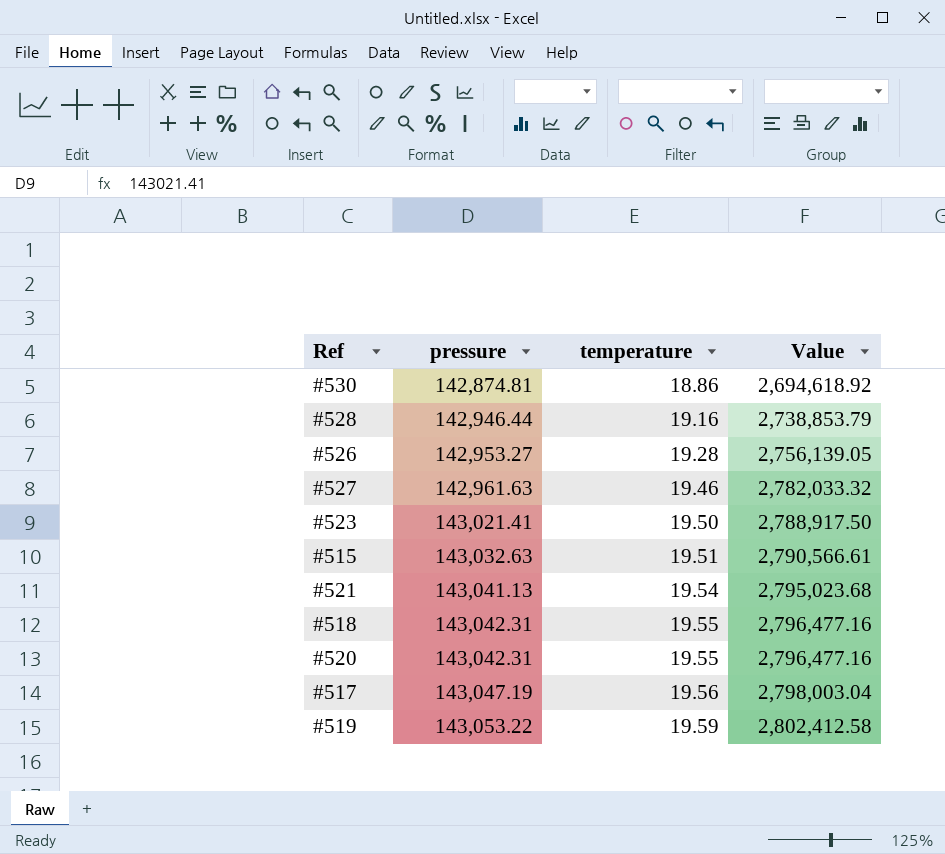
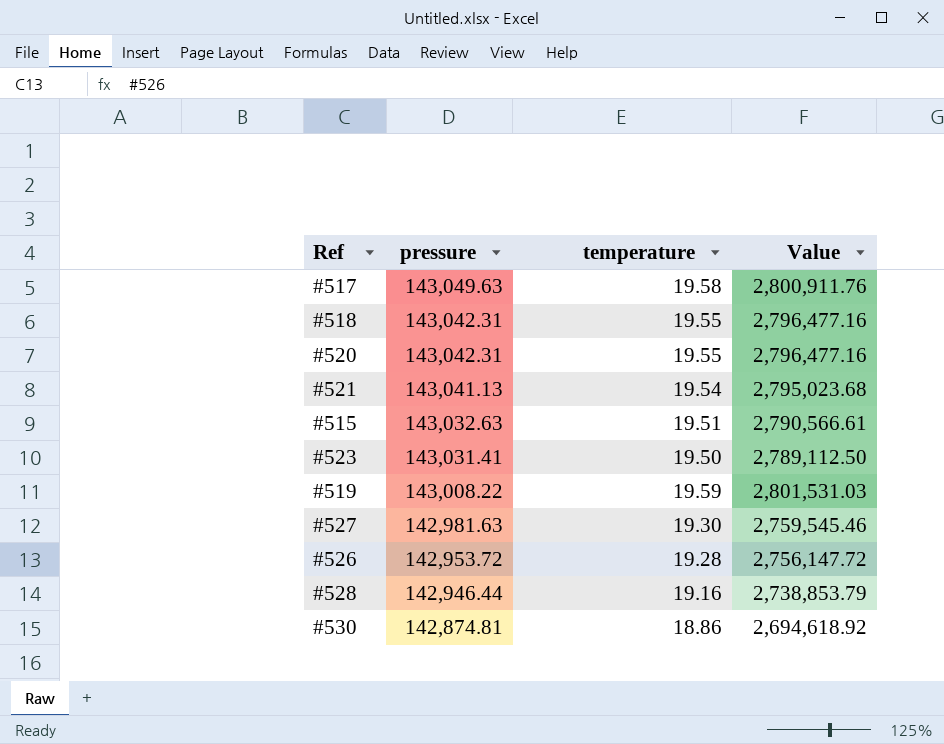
row order: pressure ascending -> pressure descending
#517 | pressure: 143,047.19 -> 143,049.63
#517 | temperature: 19.56 -> 19.58
#517 | Value: 2,798,003.04 -> 2,800,911.76
#523 | pressure: 143,021.41 -> 143,031.41
#523 | Value: 2,788,917.50 -> 2,789,112.50
#519 | pressure: 143,053.22 -> 143,008.22
#519 | Value: 2,802,412.58 -> 2,801,531.03
#527 | pressure: 142,961.63 -> 142,981.63
#527 | temperature: 19.46 -> 19.30
#527 | Value: 2,782,033.32 -> 2,759,545.46
#526 | pressure: 142,953.27 -> 142,953.72
#526 | Value: 2,756,139.05 -> 2,756,147.72

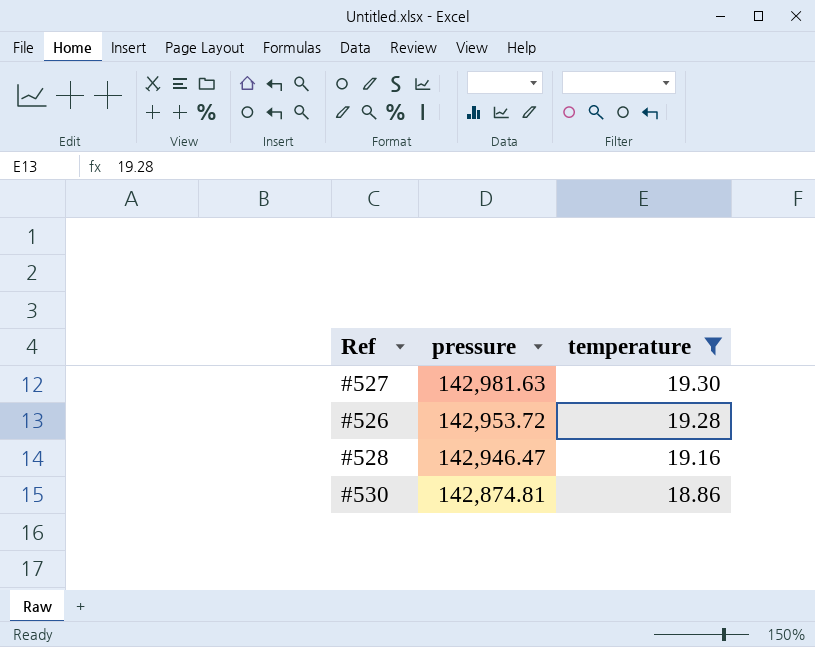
filter: none -> temperature <= 19.30
column Value | formula: [pressure] * [temperature] -> none
#528 | pressure: 142,946.44 -> 142,946.47

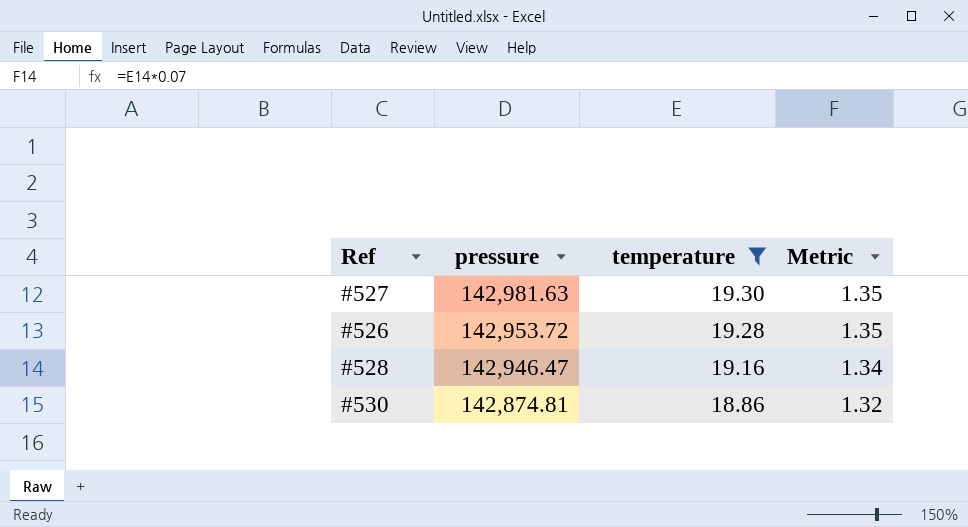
column Metric | formula: none -> [temperature] * 0.07

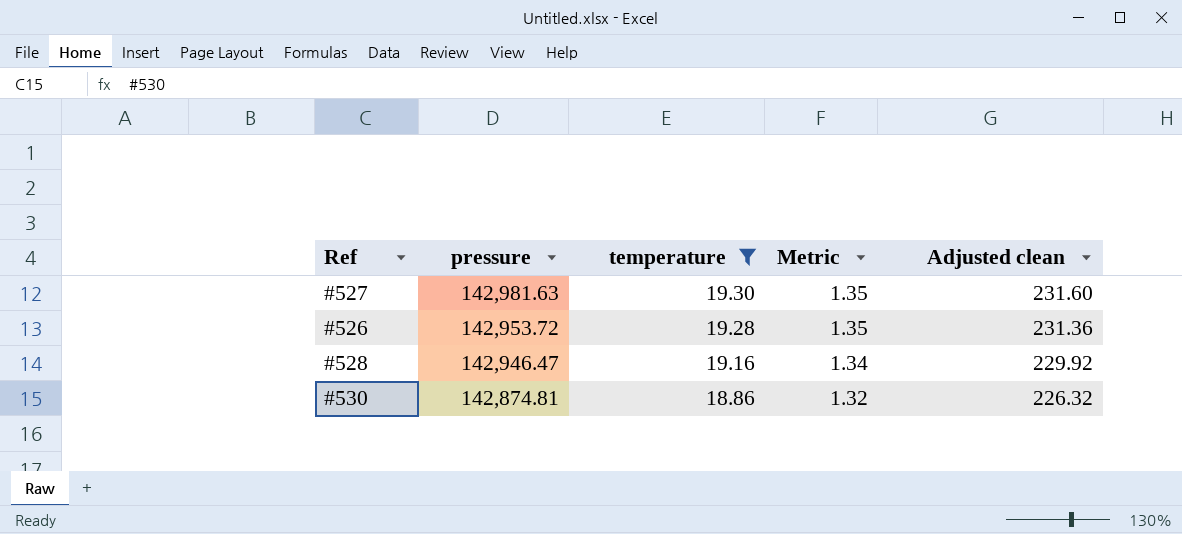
column Adjusted clean | formula: none -> [temperature] * 12

